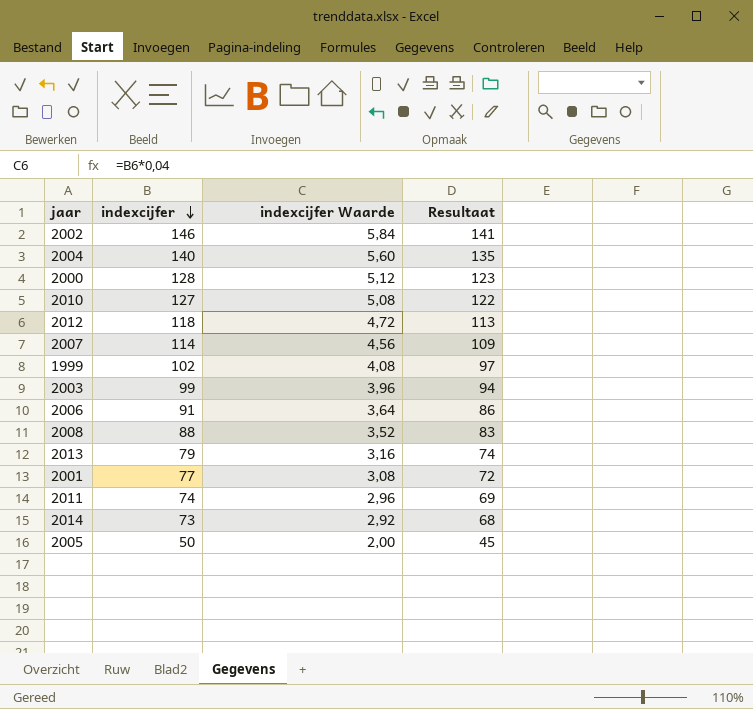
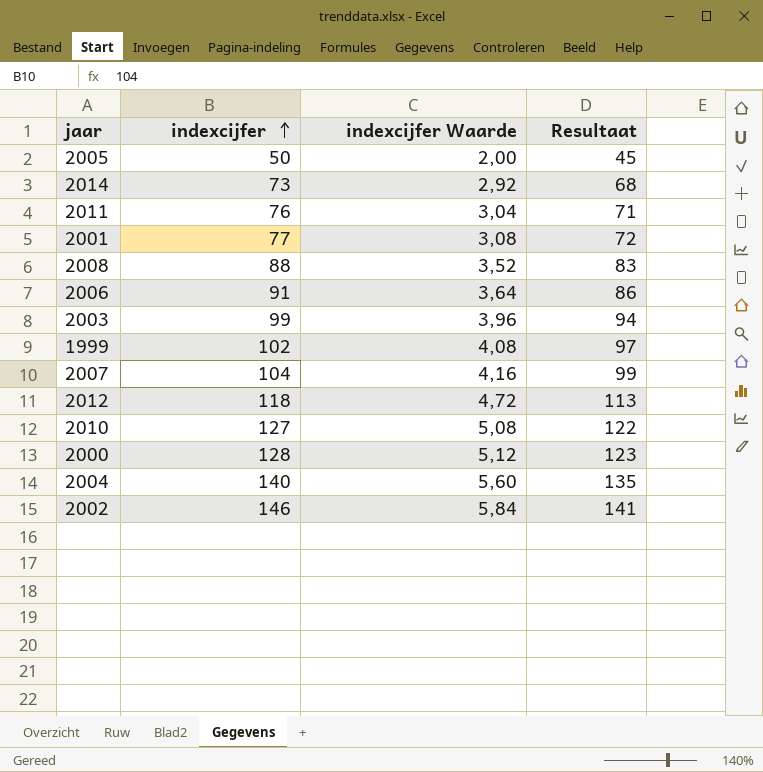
row order: indexcijfer descending -> indexcijfer ascending
row 2013: 79 | 3,16 | 74 -> none
2011 | indexcijfer: 74 -> 76
2011 | indexcijfer Waarde: 2,96 -> 3,04
2011 | Resultaat: 69 -> 71
2007 | indexcijfer: 114 -> 104
2007 | indexcijfer Waarde: 4,56 -> 4,16
2007 | Resultaat: 109 -> 99

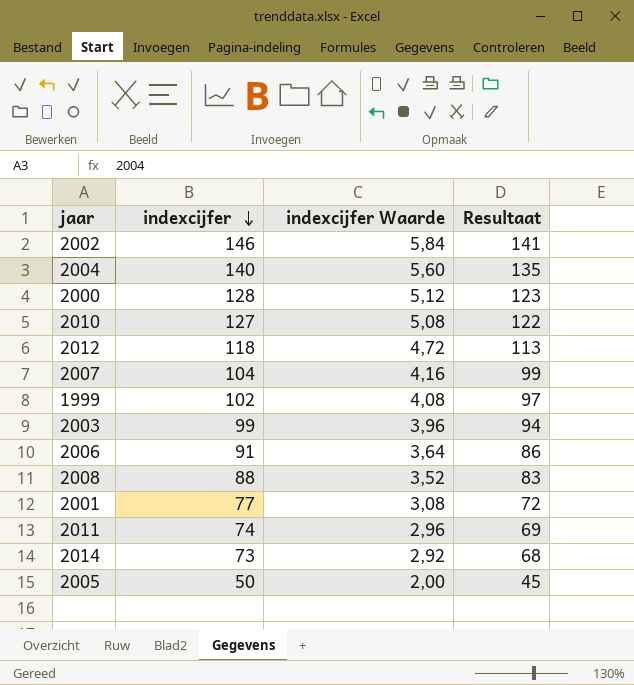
row order: indexcijfer ascending -> indexcijfer descending
2011 | indexcijfer: 76 -> 74
2011 | indexcijfer Waarde: 3,04 -> 2,96
2011 | Resultaat: 71 -> 69

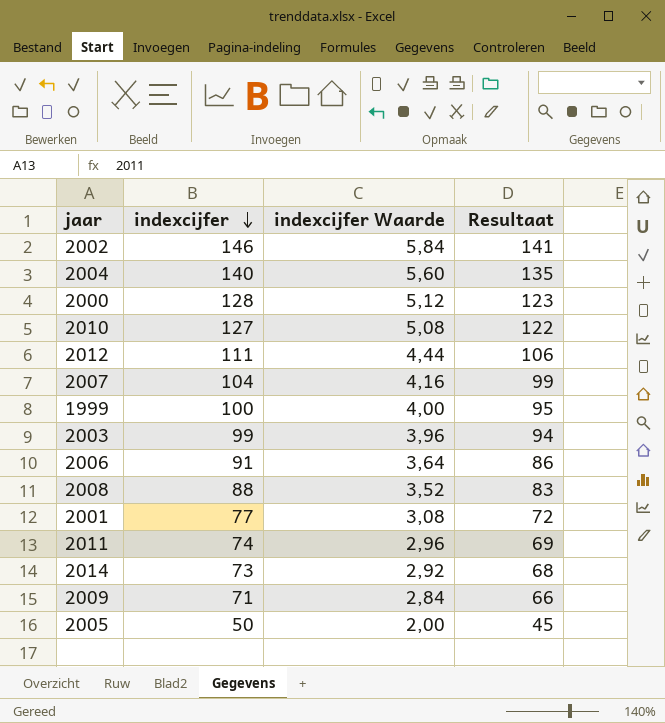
2012 | indexcijfer: 118 -> 111
2012 | indexcijfer Waarde: 4,72 -> 4,44
2012 | Resultaat: 113 -> 106
1999 | indexcijfer: 102 -> 100
1999 | indexcijfer Waarde: 4,08 -> 4,00
1999 | Resultaat: 97 -> 95
row 2009: none -> 71 | 2,84 | 66

